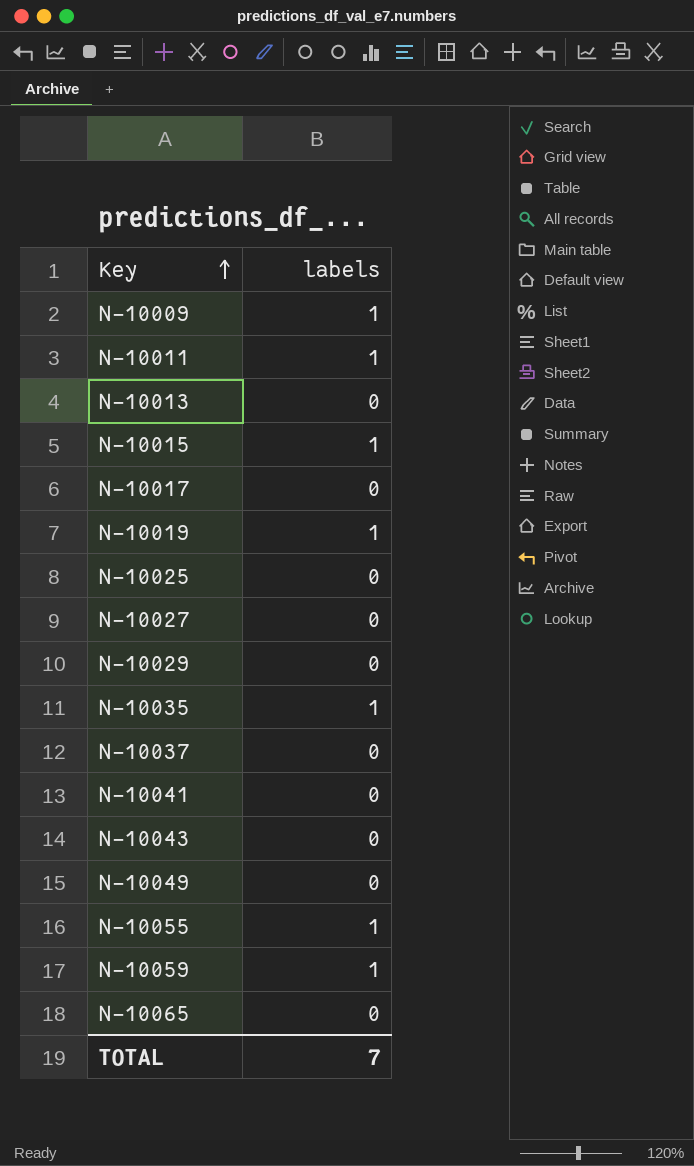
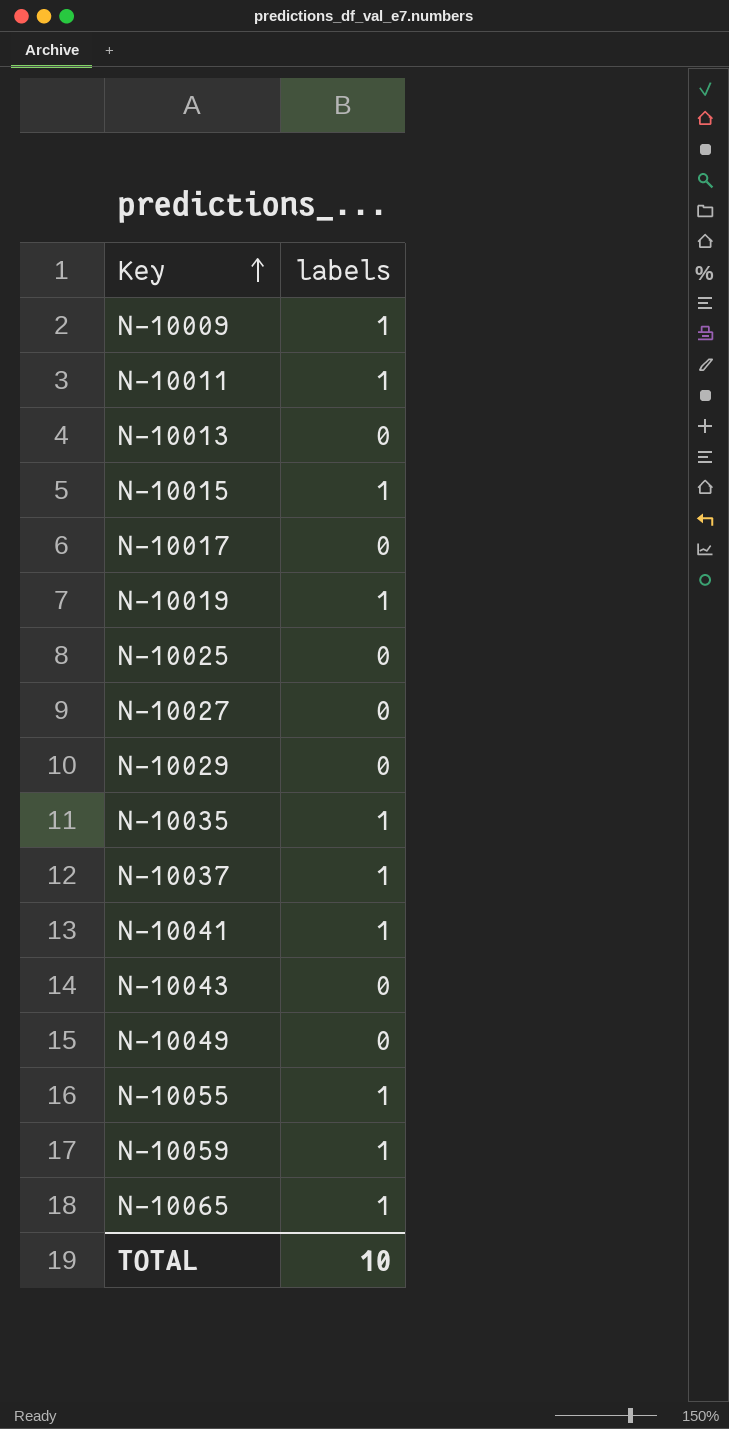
N-10037 | labels: 0 -> 1
N-10041 | labels: 0 -> 1
N-10065 | labels: 0 -> 1
TOTAL | labels: 7 -> 10

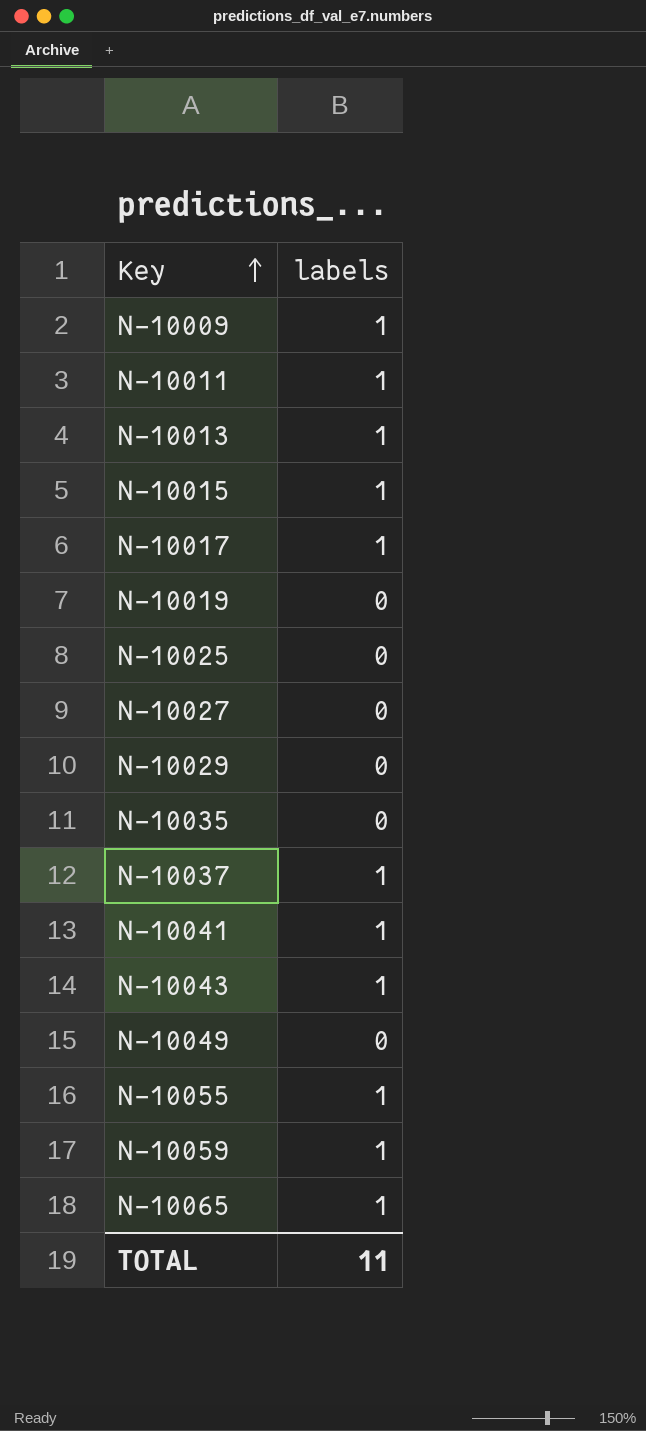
N-10013 | labels: 0 -> 1
N-10017 | labels: 0 -> 1
N-10019 | labels: 1 -> 0
N-10035 | labels: 1 -> 0
N-10043 | labels: 0 -> 1
TOTAL | labels: 10 -> 11

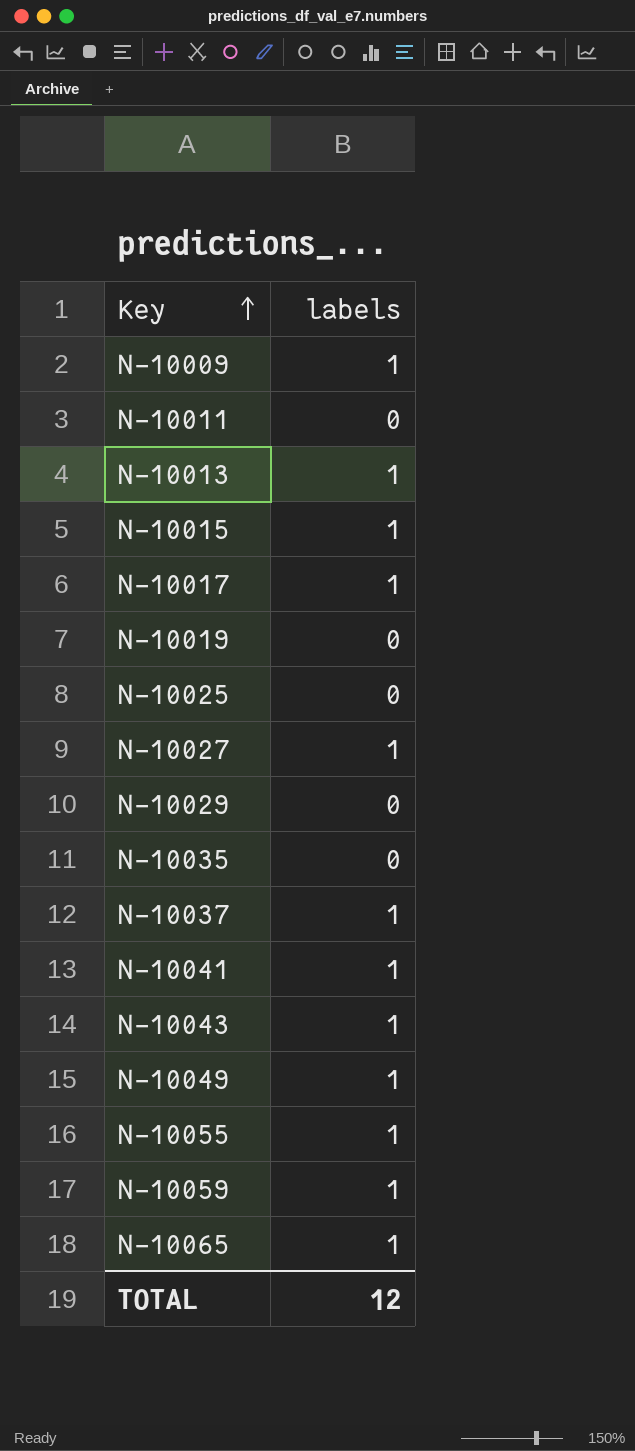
N-10011 | labels: 1 -> 0
N-10027 | labels: 0 -> 1
N-10049 | labels: 0 -> 1
TOTAL | labels: 11 -> 12

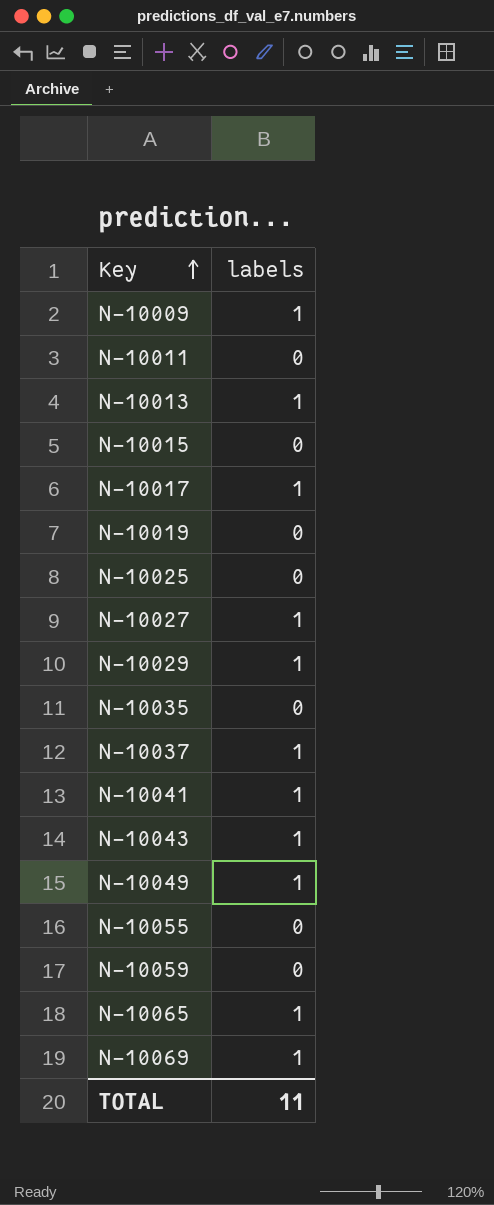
N-10015 | labels: 1 -> 0
N-10029 | labels: 0 -> 1
N-10055 | labels: 1 -> 0
N-10059 | labels: 1 -> 0
row N-10069: none -> 1
TOTAL | labels: 12 -> 11

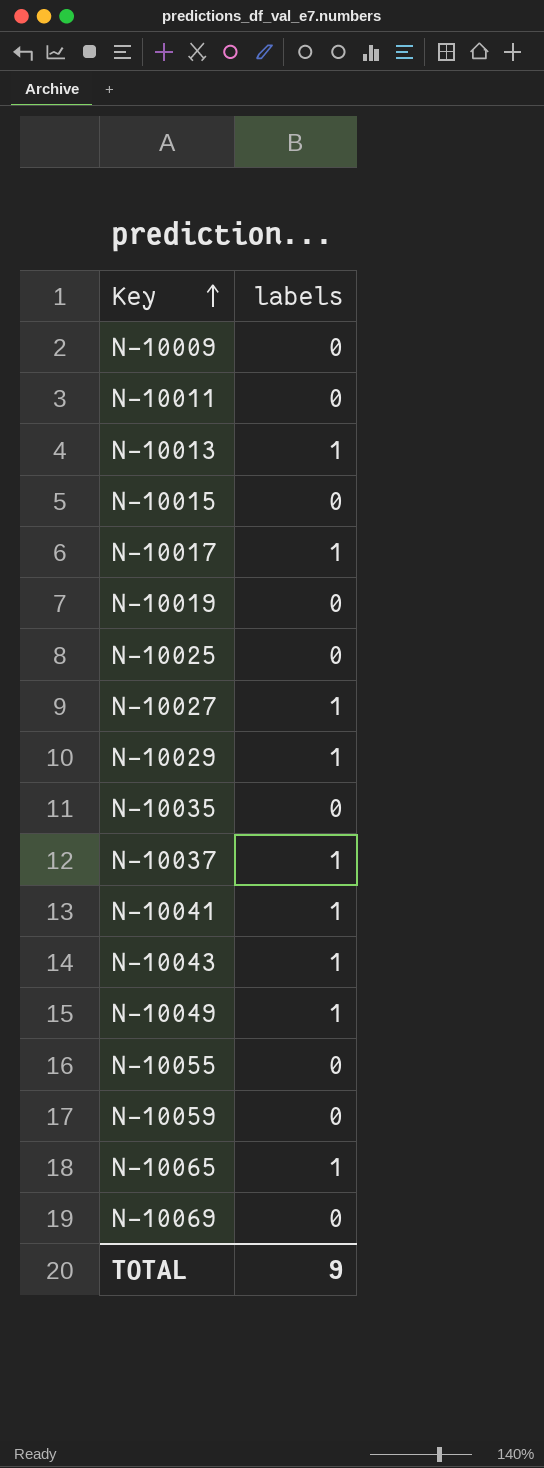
N-10009 | labels: 1 -> 0
N-10069 | labels: 1 -> 0
TOTAL | labels: 11 -> 9

